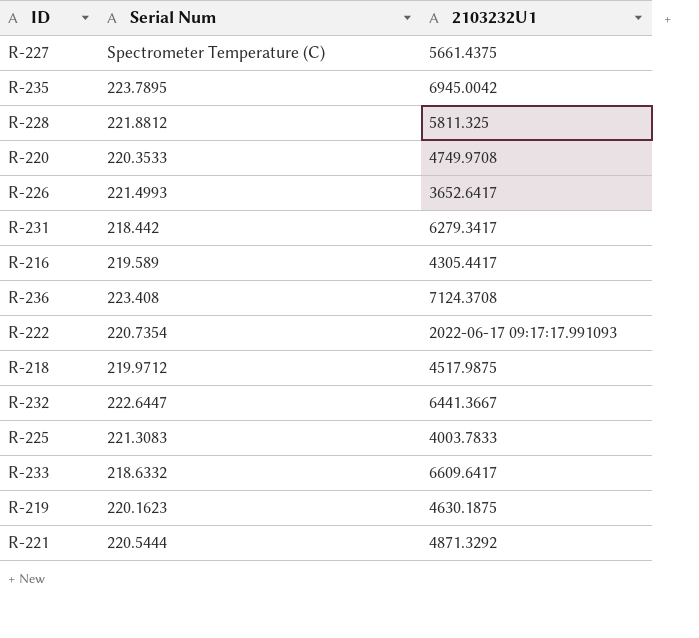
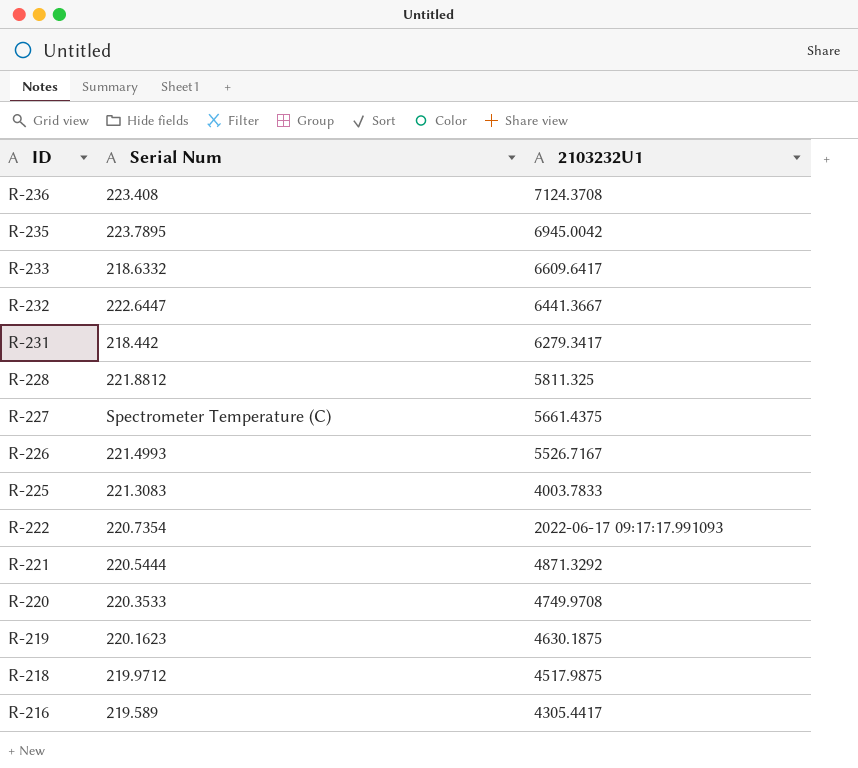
row order: none -> ID descending
R-226 | 2103232U1: 3652.6417 -> 5526.7167

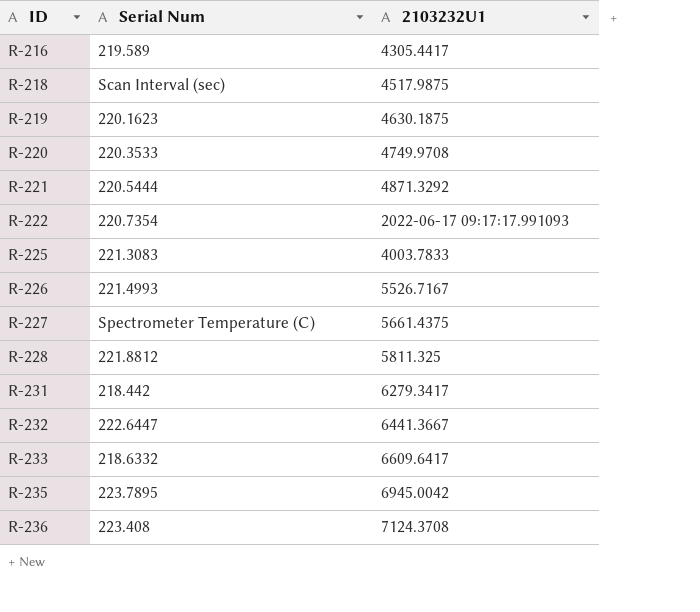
row order: ID descending -> ID ascending
R-218 | Serial Num: 219.9712 -> Scan Interval (sec)

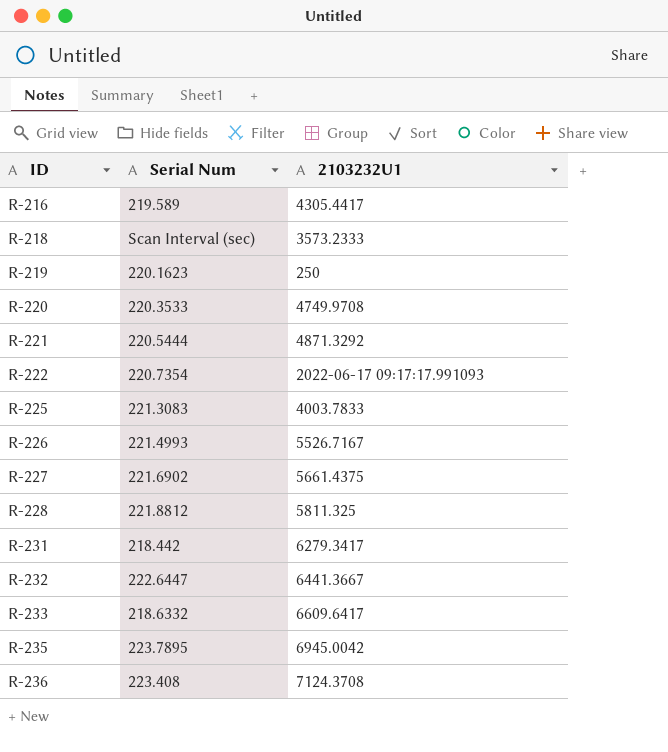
R-218 | 2103232U1: 4517.9875 -> 3573.2333
R-219 | 2103232U1: 4630.1875 -> 250
R-227 | Serial Num: Spectrometer Temperature (C) -> 221.6902

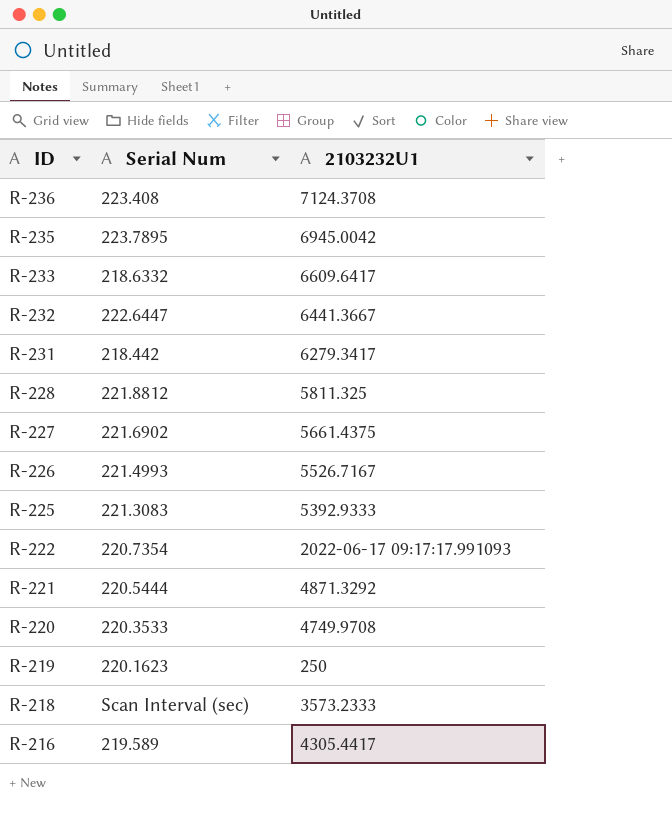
row order: ID ascending -> ID descending
R-225 | 2103232U1: 4003.7833 -> 5392.9333

